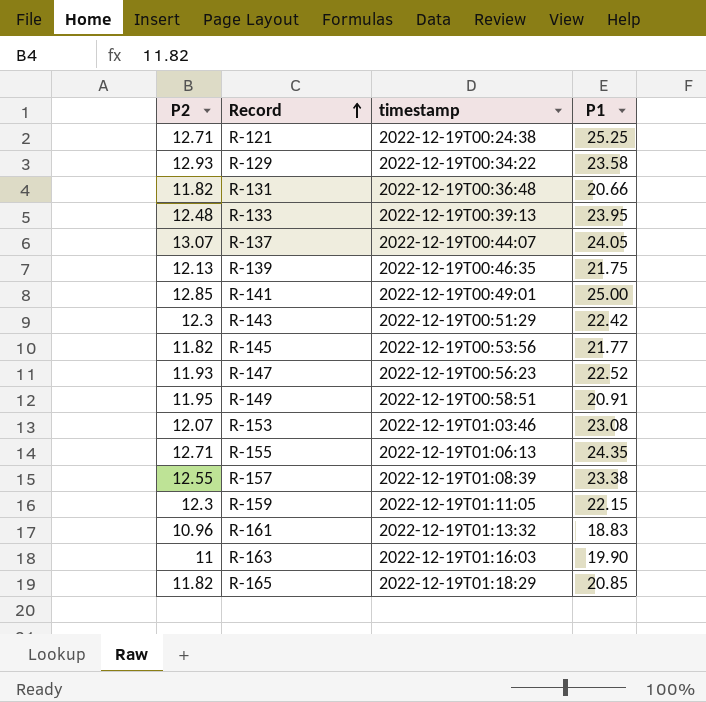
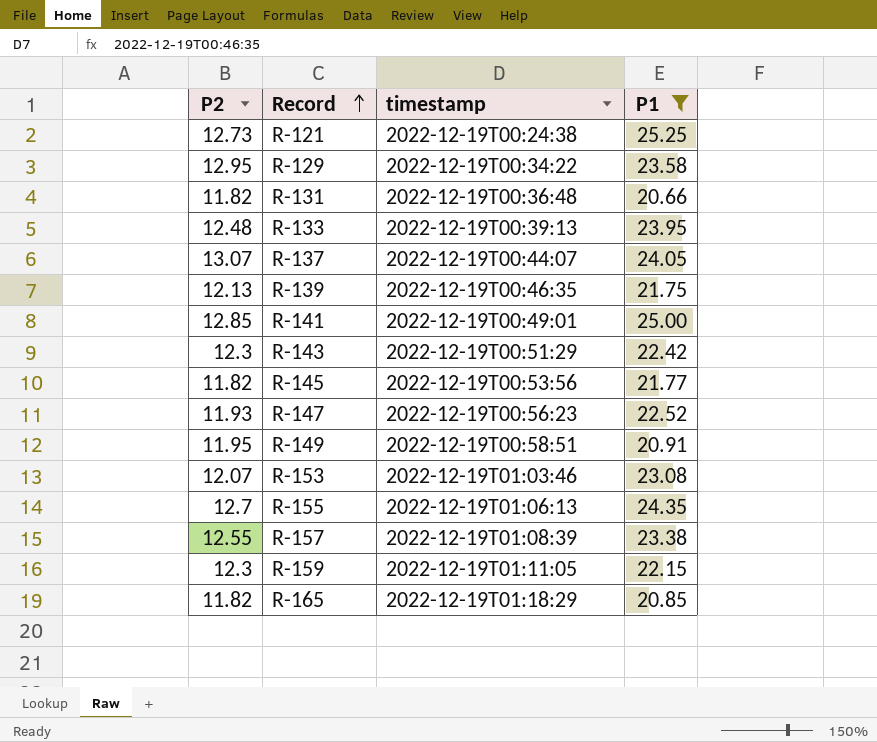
filter: none -> P1 >= 20.66
R-121 | P2: 12.71 -> 12.73
R-129 | P2: 12.93 -> 12.95
R-155 | P2: 12.71 -> 12.7

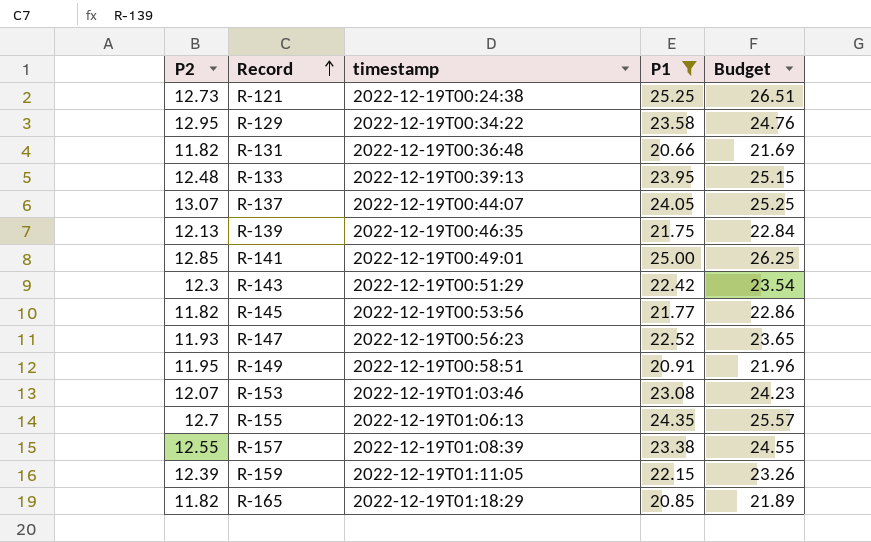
column Budget | formula: none -> [P1] * 1.05
R-159 | P2: 12.3 -> 12.39

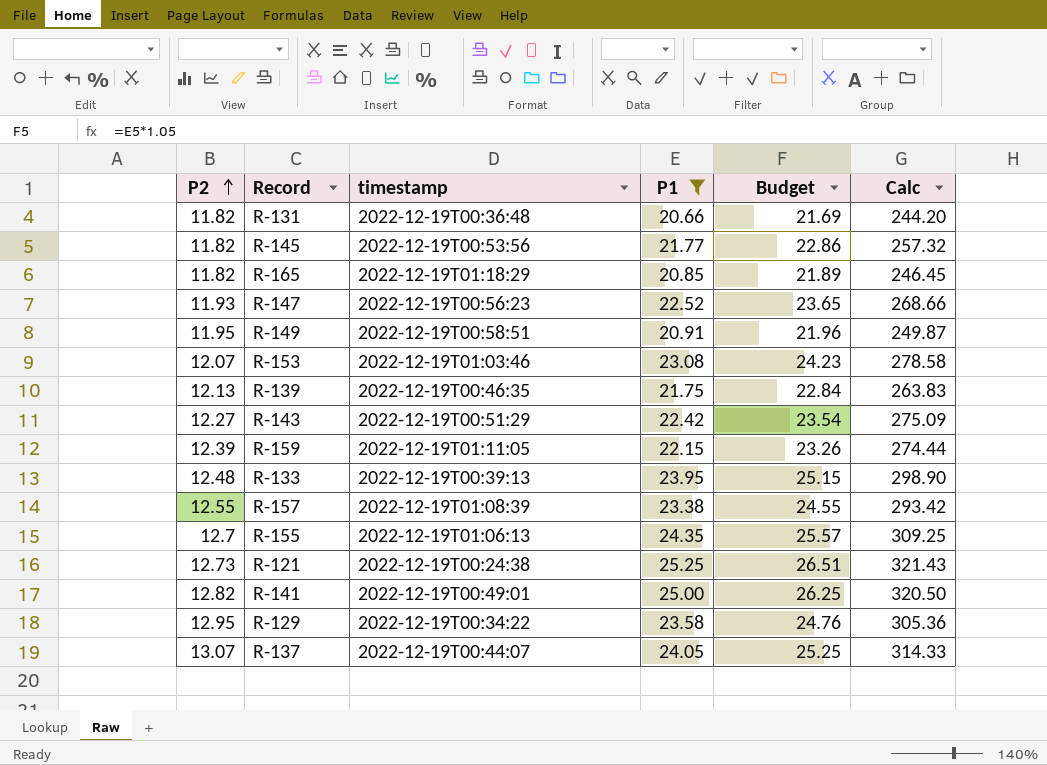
row order: Record ascending -> P2 ascending
column Calc | formula: none -> [P2] * [P1]
R-143 | P2: 12.3 -> 12.27
R-141 | P2: 12.85 -> 12.82

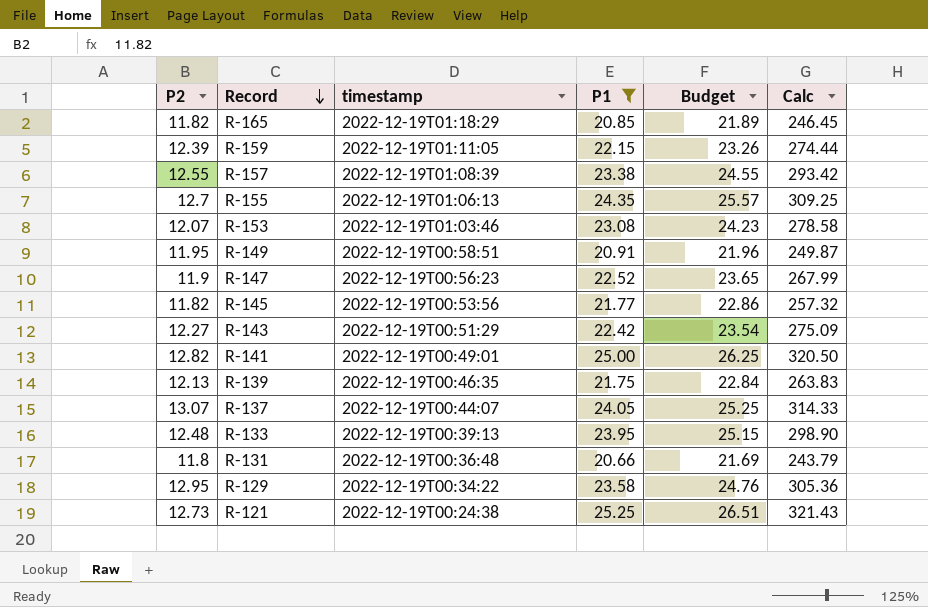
row order: P2 ascending -> Record descending
R-147 | P2: 11.93 -> 11.9
R-147 | Calc: 268.66 -> 267.99
R-131 | P2: 11.82 -> 11.8
R-131 | Calc: 244.20 -> 243.79

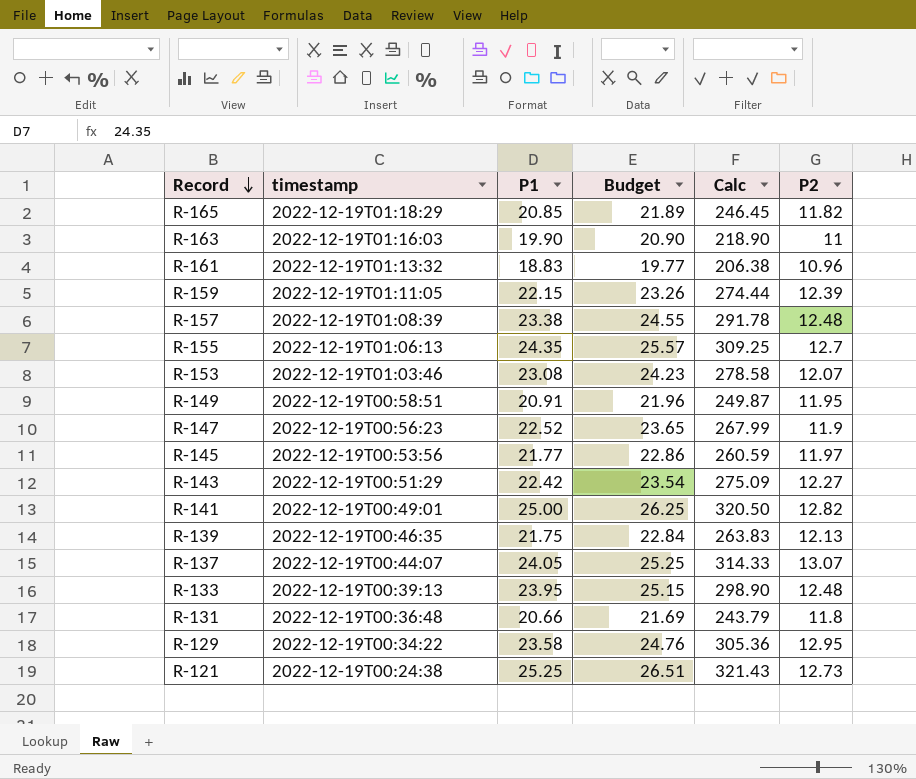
filter: P1 >= 20.66 -> none
column P2 | position: 1 -> 6
R-157 | Calc: 293.42 -> 291.78
R-157 | P2: 12.55 -> 12.48
R-145 | Calc: 257.32 -> 260.59
R-145 | P2: 11.82 -> 11.97

